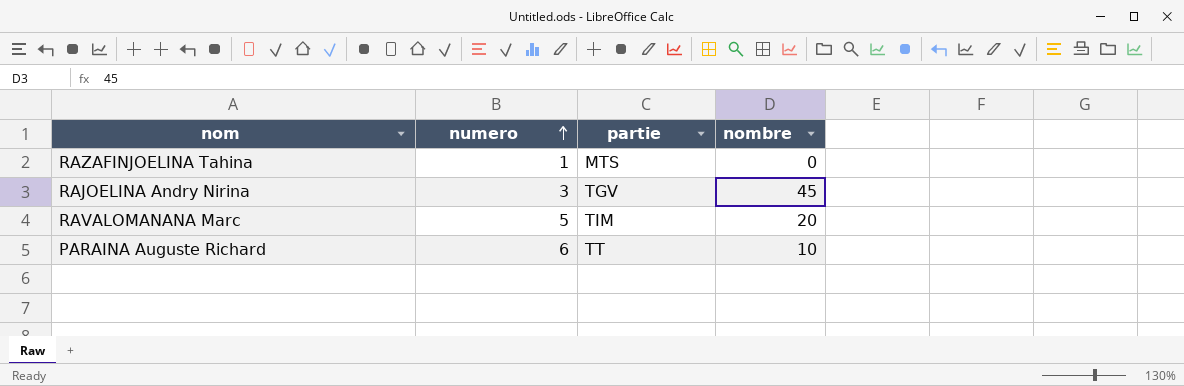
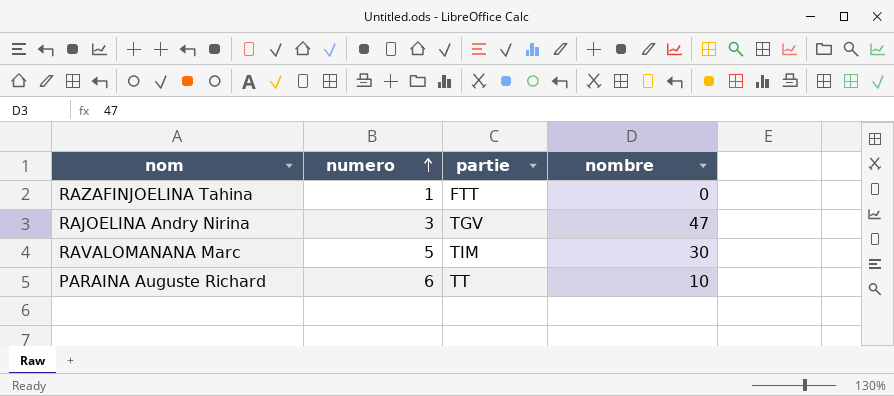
RAZAFINJOELINA Tahina | partie: MTS -> FTT
RAJOELINA Andry Nirina | nombre: 45 -> 47
RAVALOMANANA Marc | nombre: 20 -> 30

